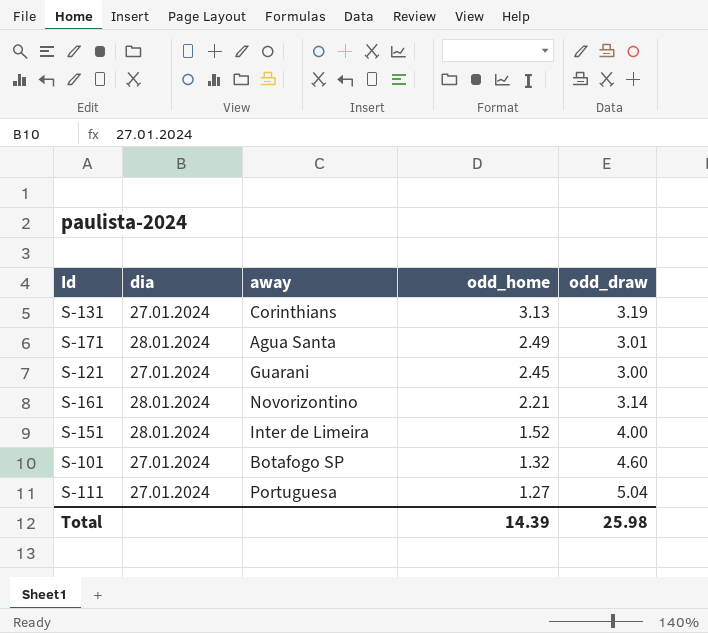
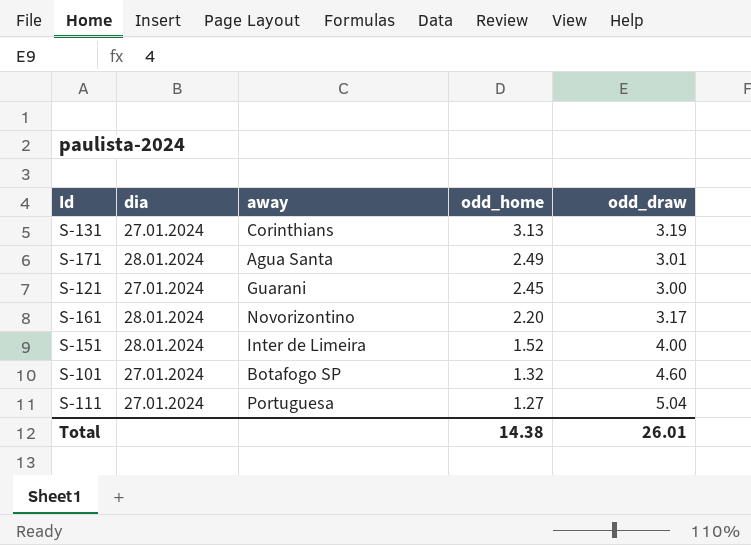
S-161 | odd_home: 2.21 -> 2.20
S-161 | odd_draw: 3.14 -> 3.17
Total | odd_home: 14.39 -> 14.38
Total | odd_draw: 25.98 -> 26.01

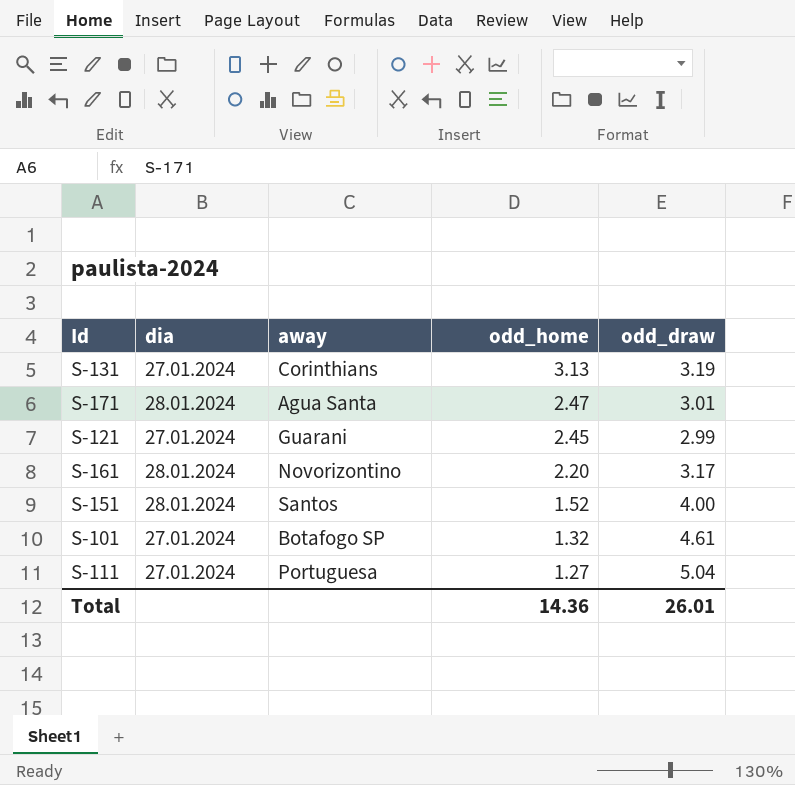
S-171 | odd_home: 2.49 -> 2.47
S-121 | odd_draw: 3.00 -> 2.99
S-151 | away: Inter de Limeira -> Santos
S-101 | odd_draw: 4.60 -> 4.61
Total | odd_home: 14.38 -> 14.36

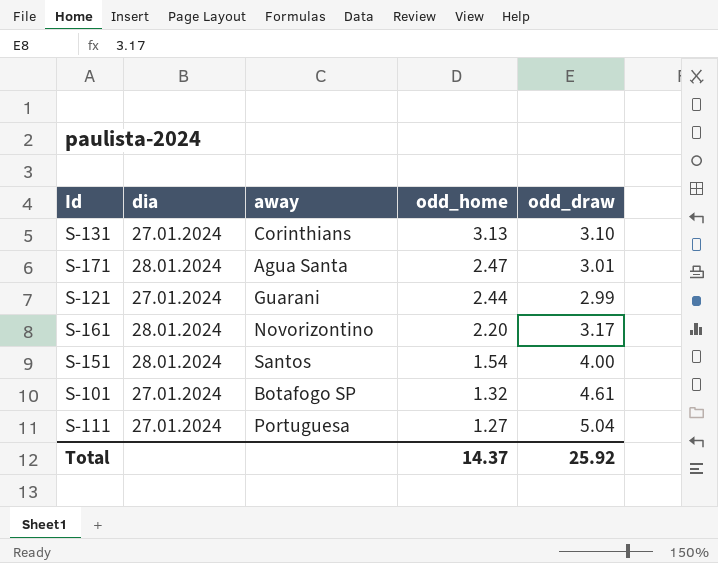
S-131 | odd_draw: 3.19 -> 3.10
S-121 | odd_home: 2.45 -> 2.44
S-151 | odd_home: 1.52 -> 1.54
Total | odd_home: 14.36 -> 14.37
Total | odd_draw: 26.01 -> 25.92

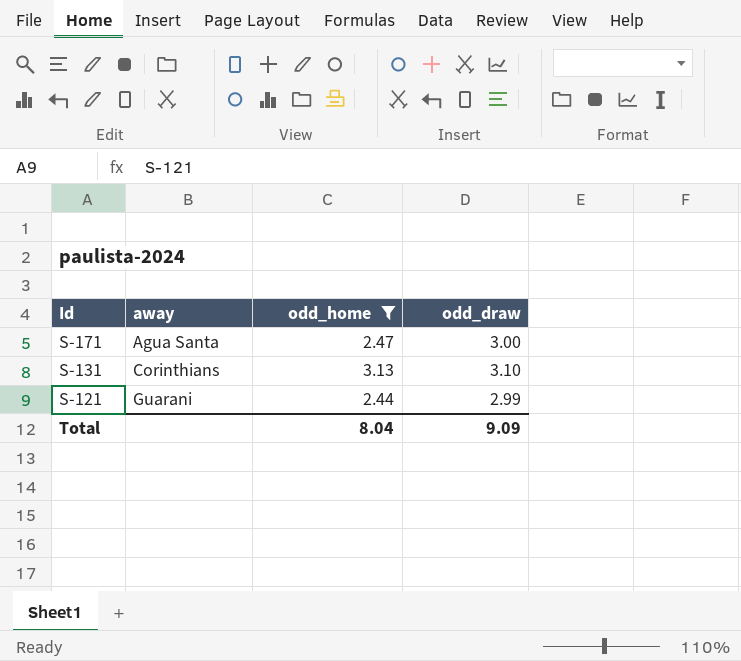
filter: none -> odd_home >= 2.44
row order: odd_home descending -> Id descending
column dia | position: 2 -> none
S-171 | odd_draw: 3.01 -> 3.00
Total | odd_home: 14.37 -> 8.04
Total | odd_draw: 25.92 -> 9.09

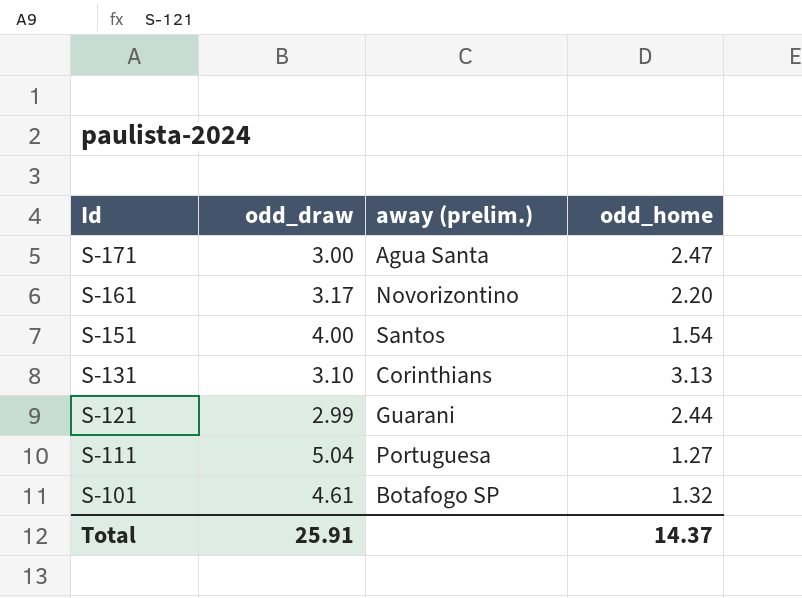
filter: odd_home >= 2.44 -> none
column odd_draw | position: 4 -> 2
column name: away -> away (prelim.)
Total | odd_draw: 9.09 -> 25.91
Total | odd_home: 8.04 -> 14.37

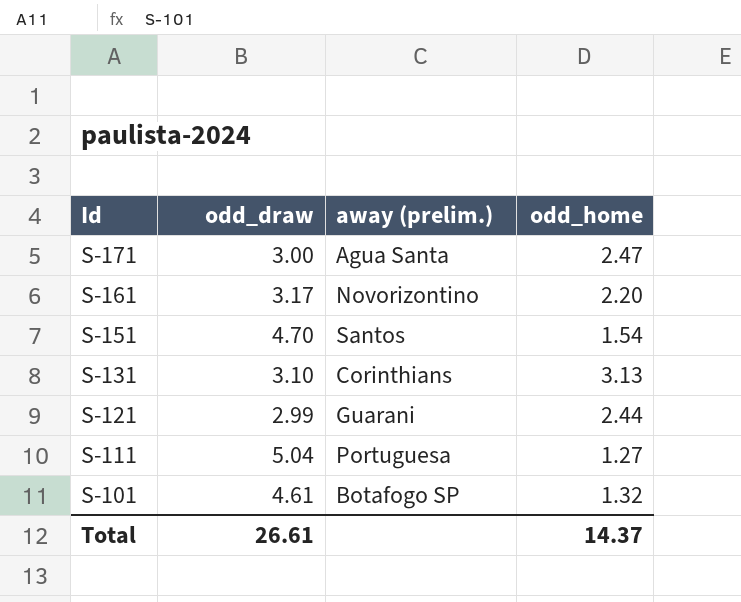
S-151 | odd_draw: 4.00 -> 4.70
Total | odd_draw: 25.91 -> 26.61

